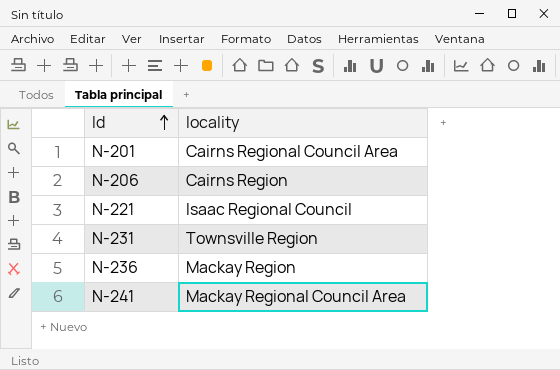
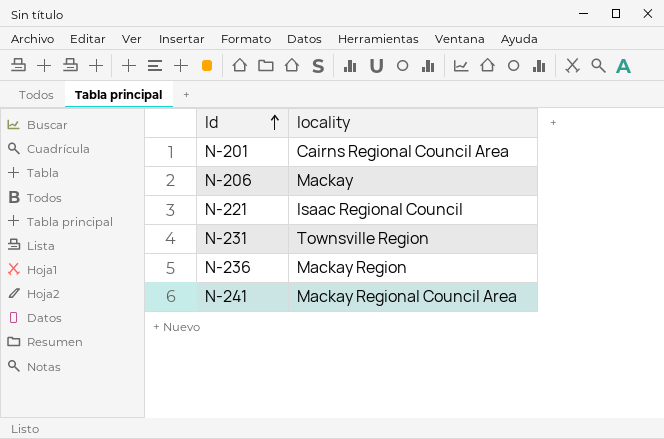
N-206 | locality: Cairns Region -> Mackay

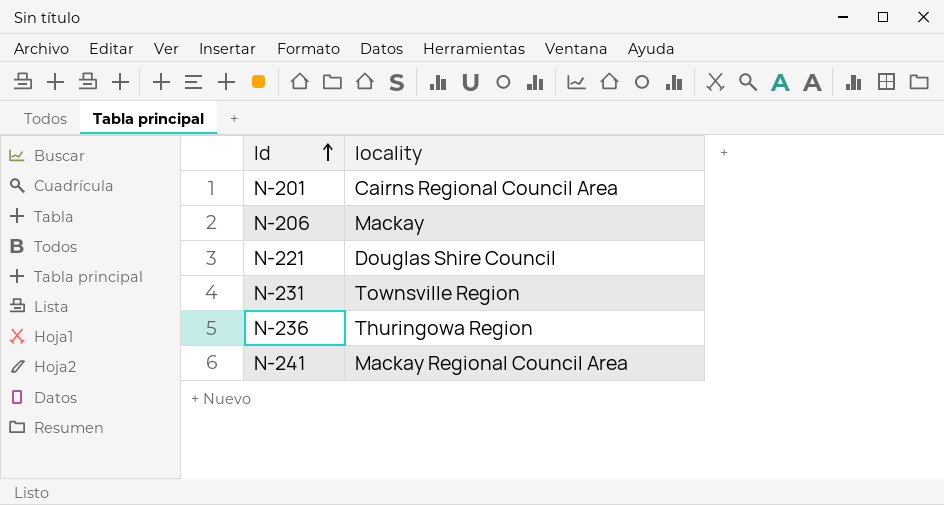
N-221 | locality: Isaac Regional Council -> Douglas Shire Council
N-236 | locality: Mackay Region -> Thuringowa Region

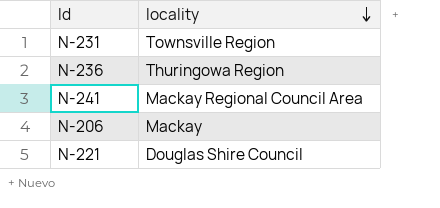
row order: Id ascending -> locality descending
row N-201: Cairns Regional Council Area -> none

